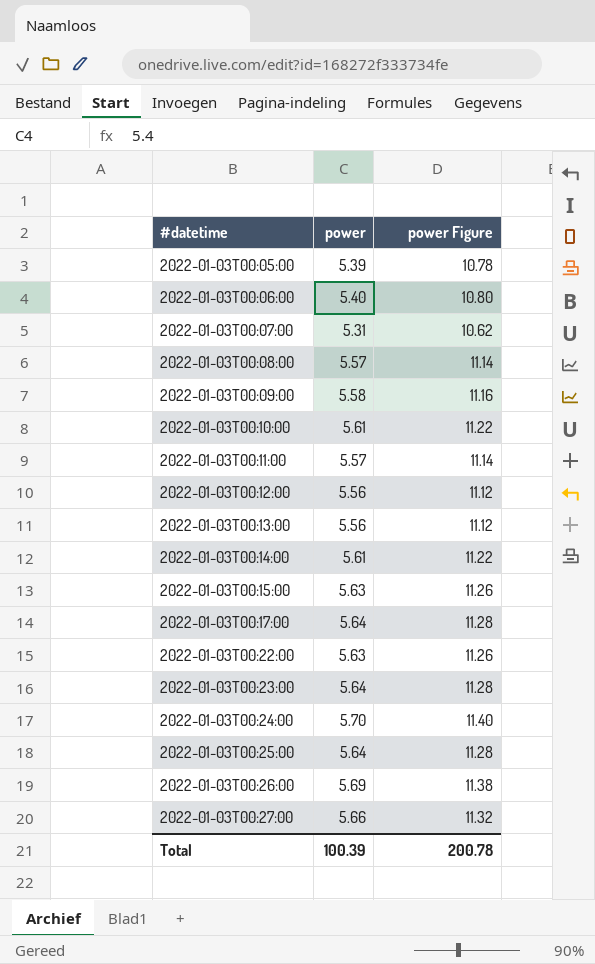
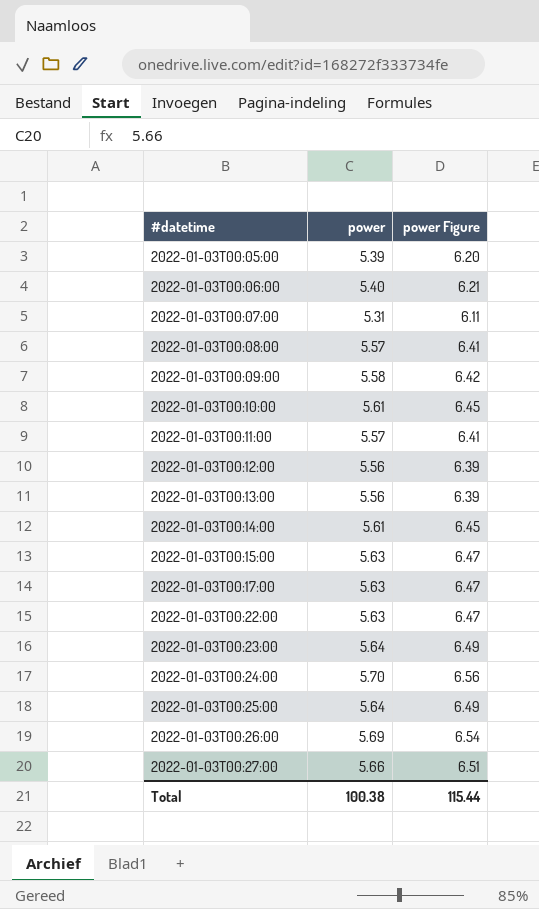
column power Figure | formula: [power] * 2 -> [power] * 1.15
2022-01-03T00:17:00 | power: 5.64 -> 5.63
Total | power: 100.39 -> 100.38
Total | power Figure: 200.78 -> 115.44

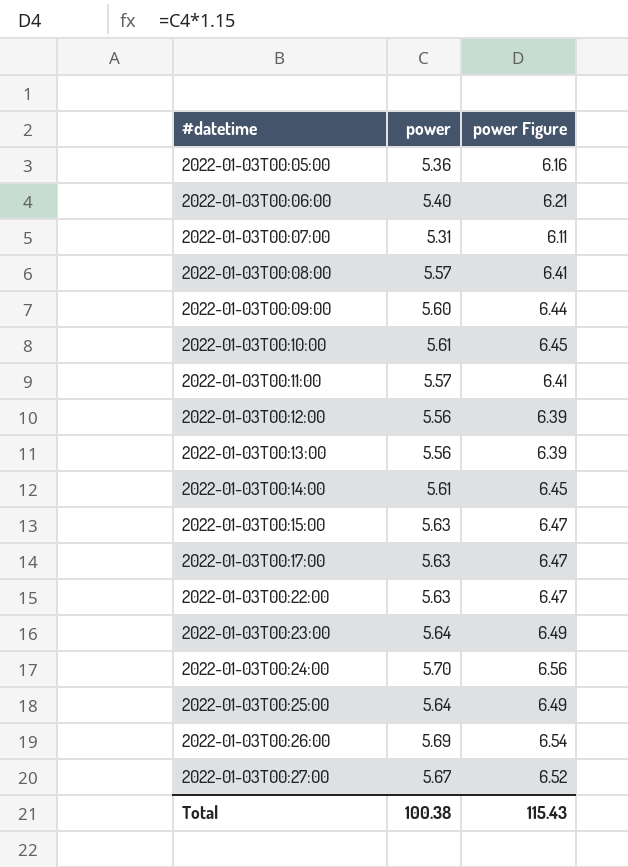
2022-01-03T00:05:00 | power: 5.39 -> 5.36
2022-01-03T00:05:00 | power Figure: 6.20 -> 6.16
2022-01-03T00:09:00 | power: 5.58 -> 5.60
2022-01-03T00:09:00 | power Figure: 6.42 -> 6.44
2022-01-03T00:27:00 | power: 5.66 -> 5.67
2022-01-03T00:27:00 | power Figure: 6.51 -> 6.52
Total | power Figure: 115.44 -> 115.43

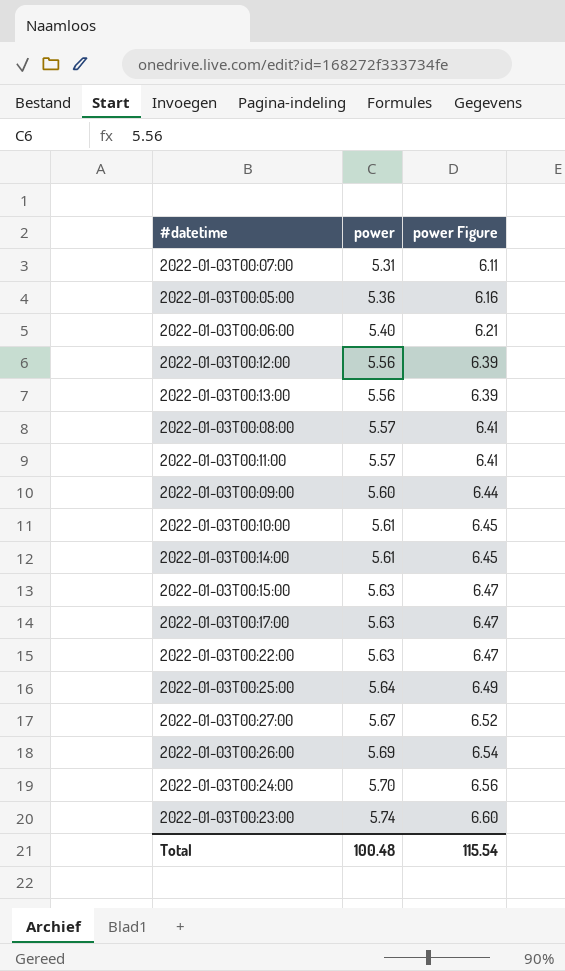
row order: #datetime ascending -> power ascending
2022-01-03T00:23:00 | power: 5.64 -> 5.74
2022-01-03T00:23:00 | power Figure: 6.49 -> 6.60
Total | power: 100.38 -> 100.48
Total | power Figure: 115.43 -> 115.54

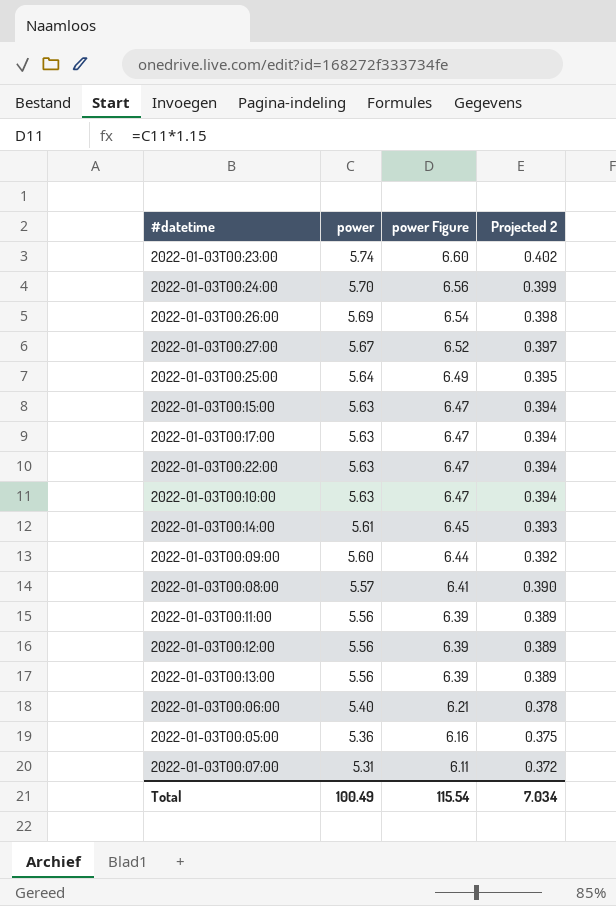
row order: power ascending -> power descending
column Projected 2 | formula: none -> [power] * 0.07
2022-01-03T00:10:00 | power: 5.61 -> 5.63
2022-01-03T00:10:00 | power Figure: 6.45 -> 6.47
2022-01-03T00:11:00 | power: 5.57 -> 5.56
2022-01-03T00:11:00 | power Figure: 6.41 -> 6.39
Total | power: 100.48 -> 100.49

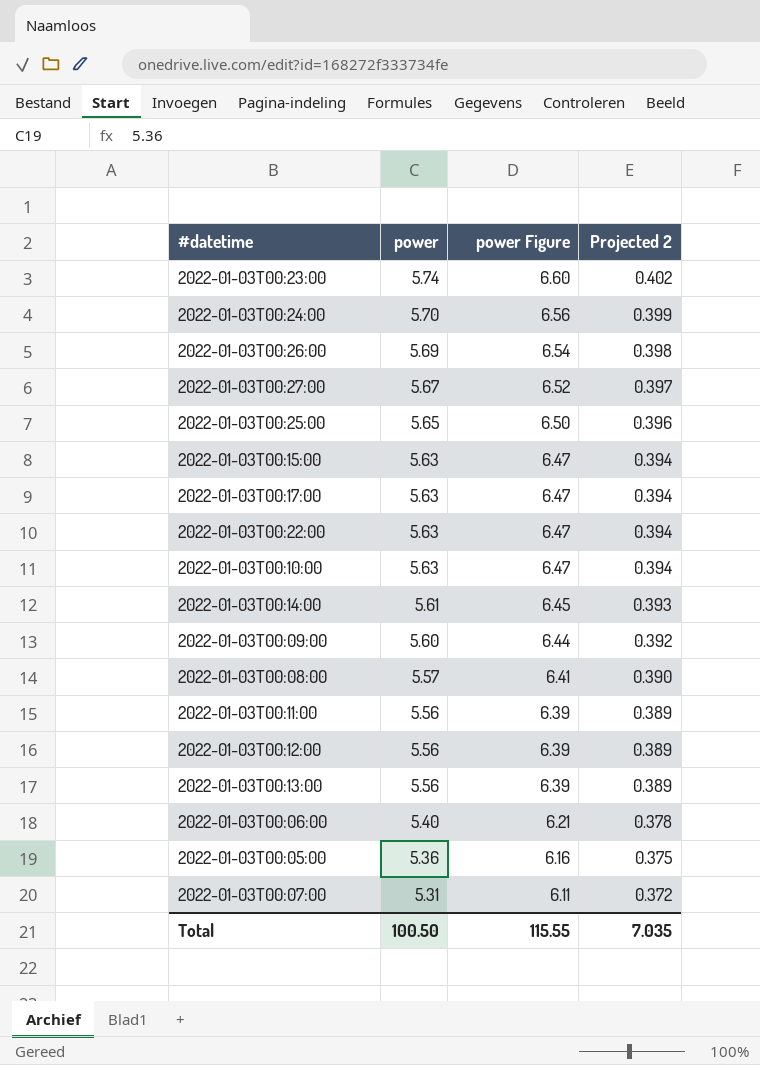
2022-01-03T00:25:00 | power: 5.64 -> 5.65
2022-01-03T00:25:00 | power Figure: 6.49 -> 6.50
2022-01-03T00:25:00 | Projected 2: 0.395 -> 0.396
Total | power: 100.49 -> 100.50
Total | power Figure: 115.54 -> 115.55
Total | Projected 2: 7.034 -> 7.035

